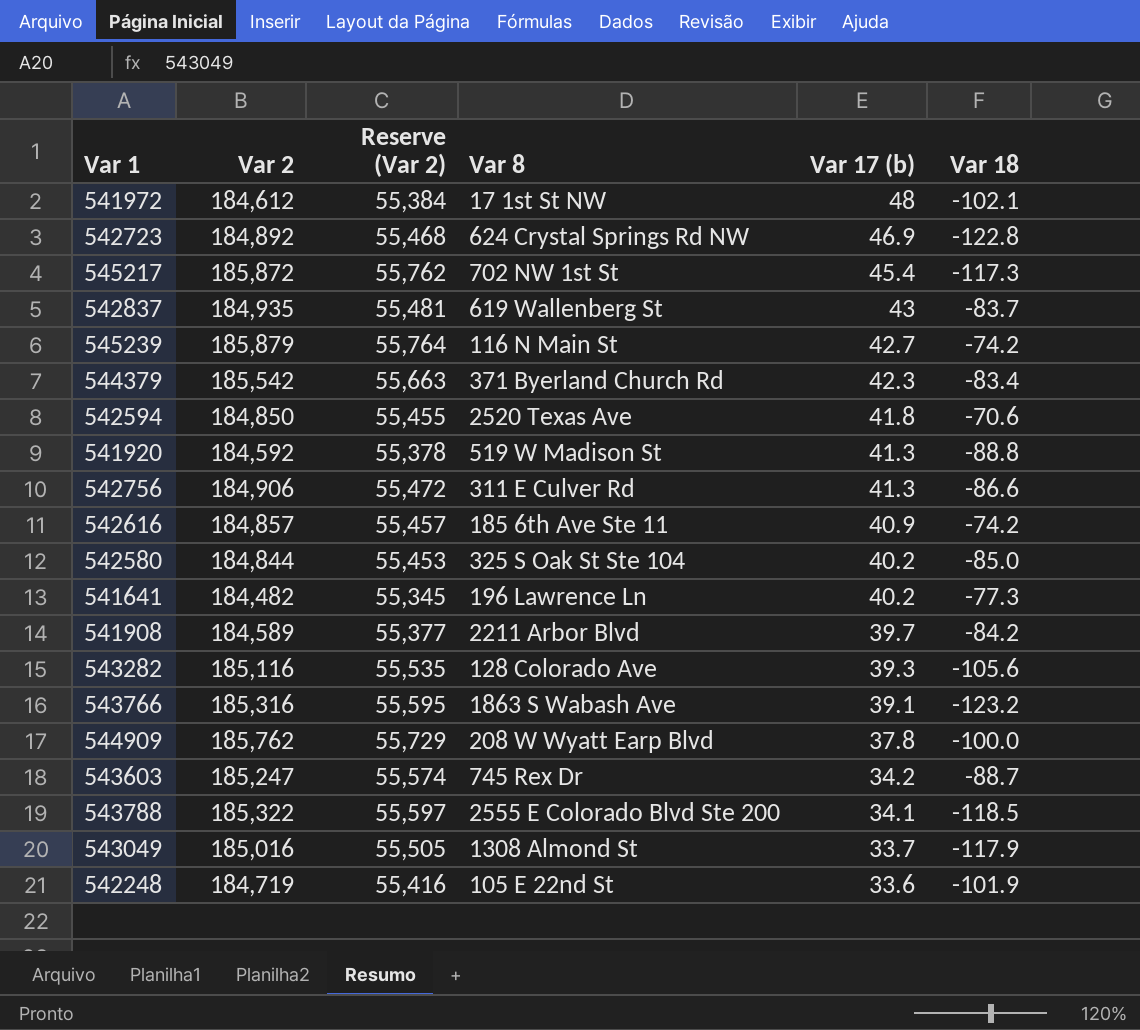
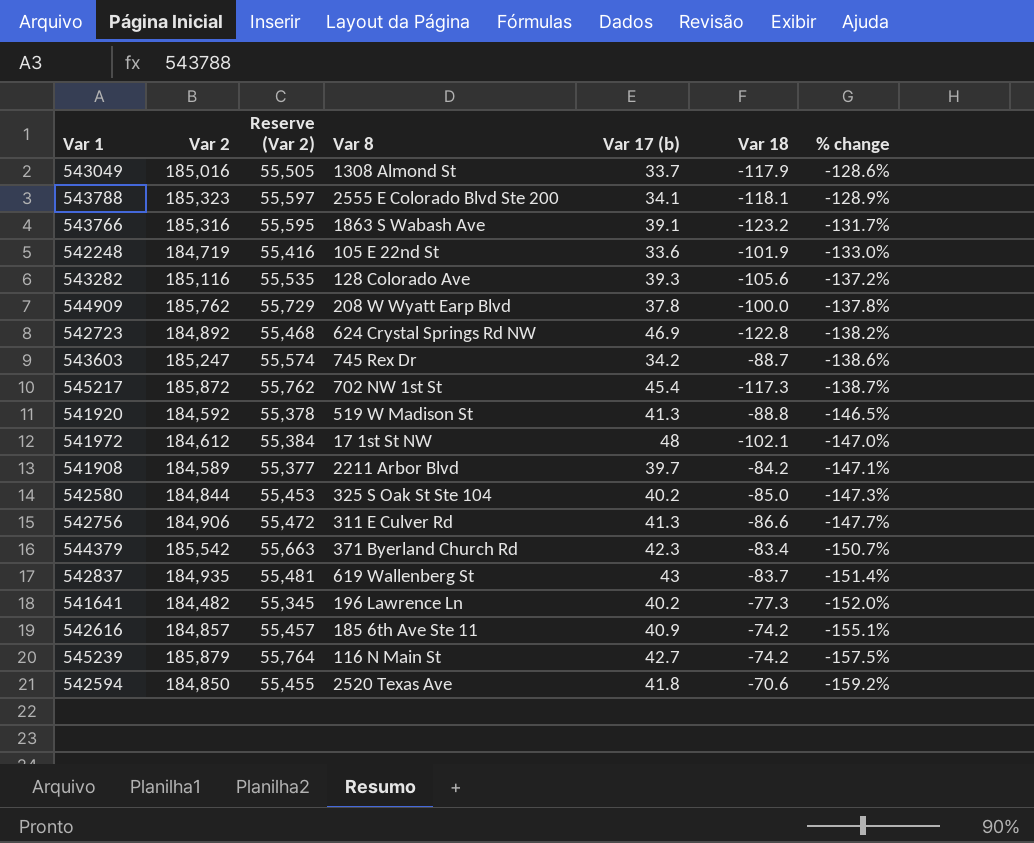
row order: Var 17 (b) descending -> % change descending
column % change | formula: none -> ([Var 17 (b)] - [Var 18]) / [Var 18]
543788 | Var 2: 185,322 -> 185,323
543788 | Var 18: -118.5 -> -118.1

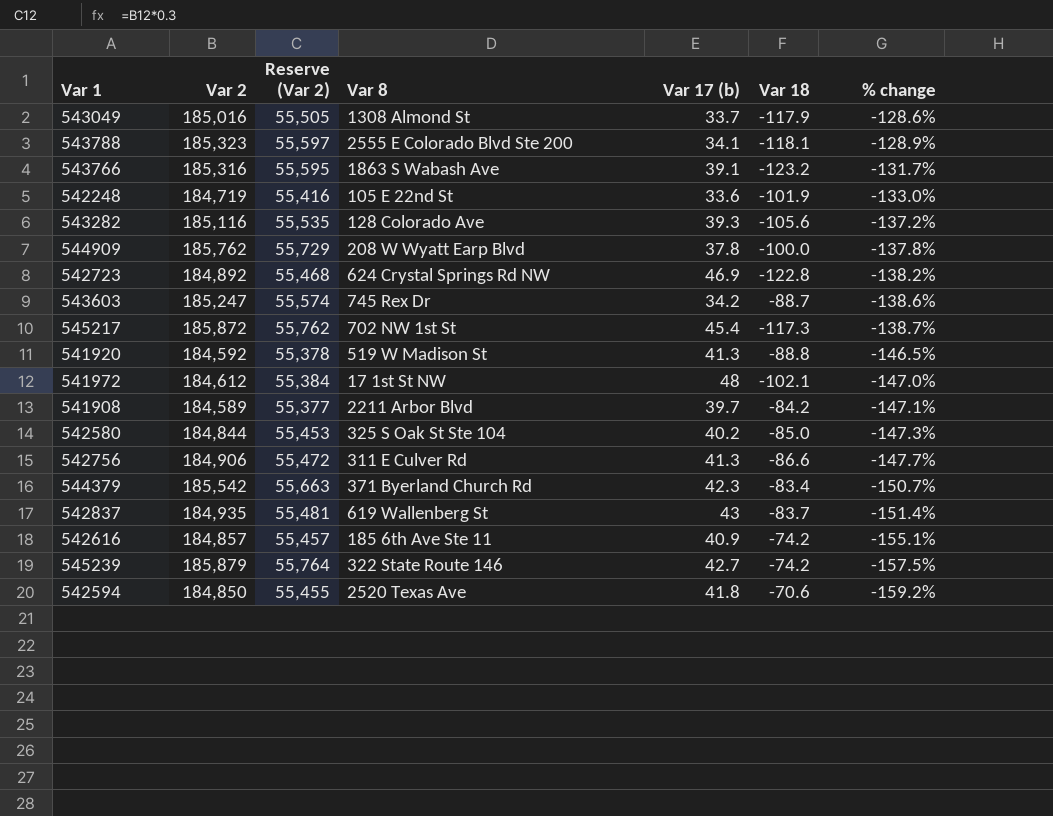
row 541641: 184,482 | 55,345 | 196 Lawrence Ln | 40.2 | -77.3 | -152.0% -> none
545239 | Var 8: 116 N Main St -> 322 State Route 146

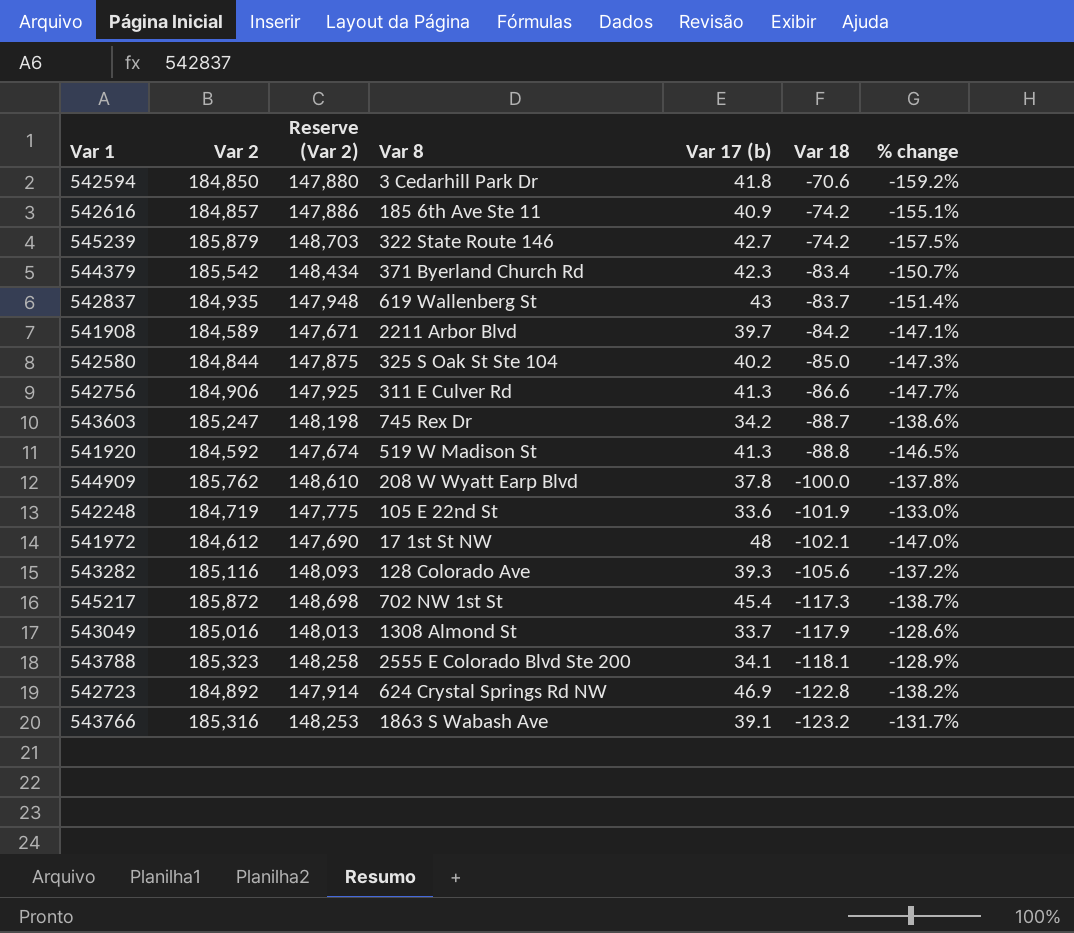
row order: % change descending -> Var 18 descending
column Reserve (Var 2) | formula: [Var 2] * 0.3 -> [Var 2] * 0.8
542594 | Var 8: 2520 Texas Ave -> 3 Cedarhill Park Dr

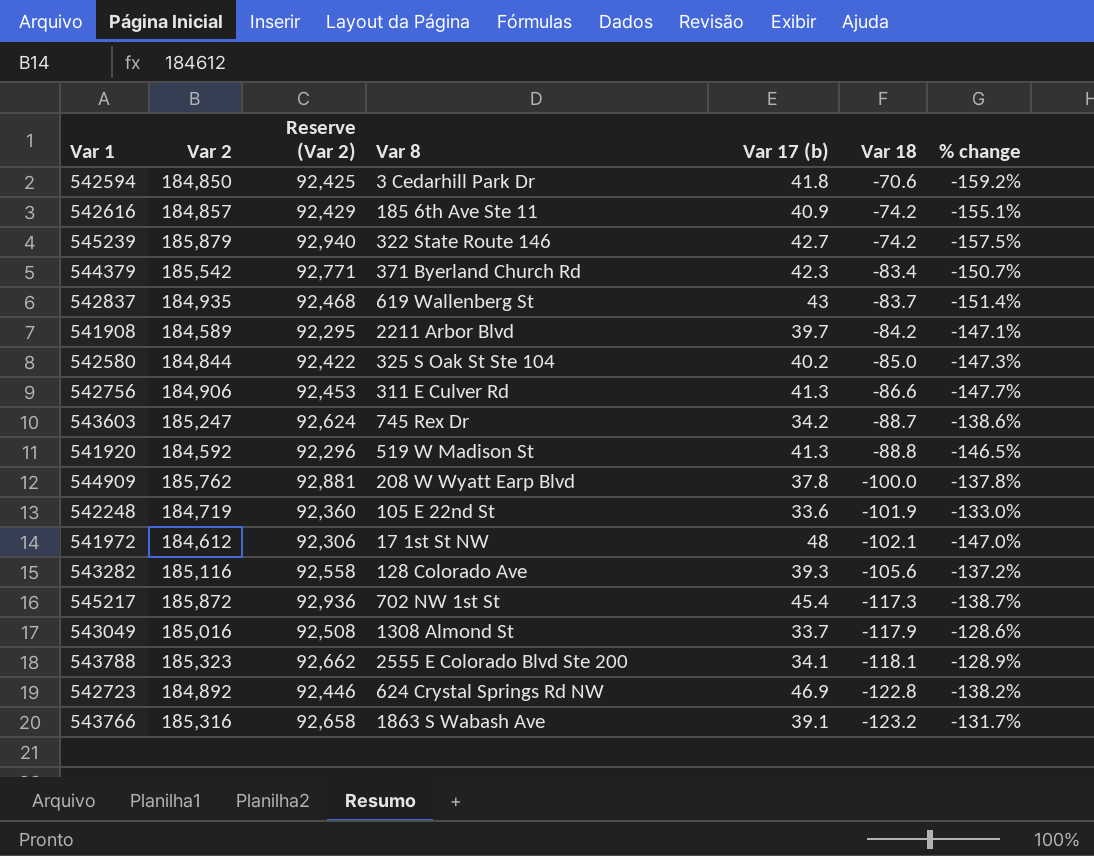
column Reserve (Var 2) | formula: [Var 2] * 0.8 -> [Var 2] * 0.5

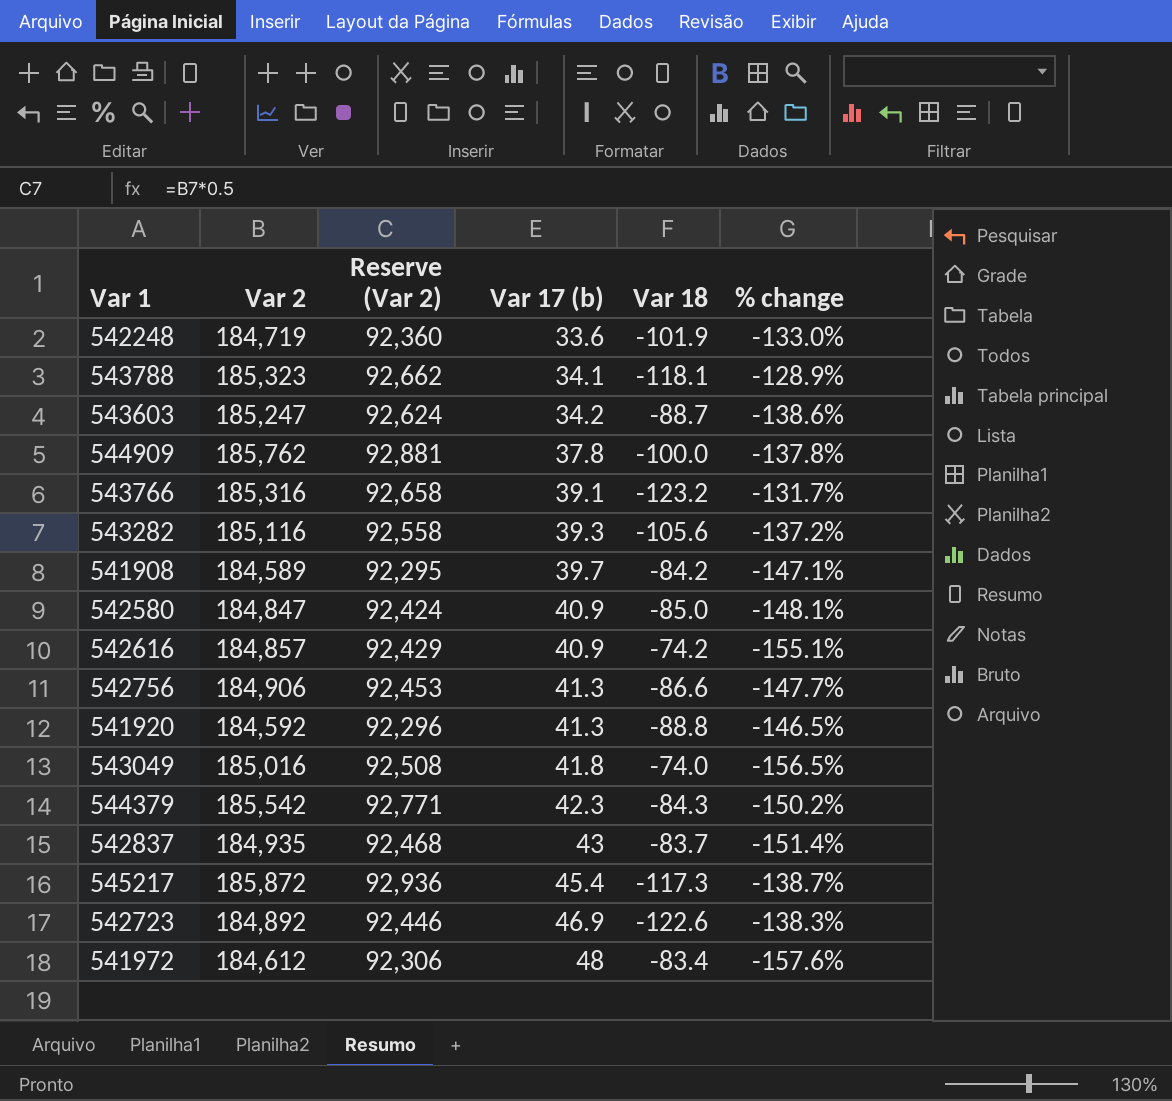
row order: Var 18 descending -> Var 17 (b) ascending
column Var 8 | position: 4 -> none
row 542594: 184,850 | 92,425 | 3 Cedarhill Park Dr | 41.8 | -70.6 | -159.2% -> none
row 545239: 185,879 | 92,940 | 322 State Route 146 | 42.7 | -74.2 | -157.5% -> none
542580 | Var 2: 184,844 -> 184,847
542580 | Reserve (Var 2): 92,422 -> 92,424
542580 | Var 17 (b): 40.2 -> 40.9
542580 | % change: -147.3% -> -148.1%
543049 | Var 17 (b): 33.7 -> 41.8
543049 | Var 18: -117.9 -> -74.0
543049 | % change: -128.6% -> -156.5%
544379 | Var 18: -83.4 -> -84.3
544379 | % change: -150.7% -> -150.2%
542723 | Var 18: -122.8 -> -122.6
542723 | % change: -138.2% -> -138.3%
541972 | Var 18: -102.1 -> -83.4
541972 | % change: -147.0% -> -157.6%

